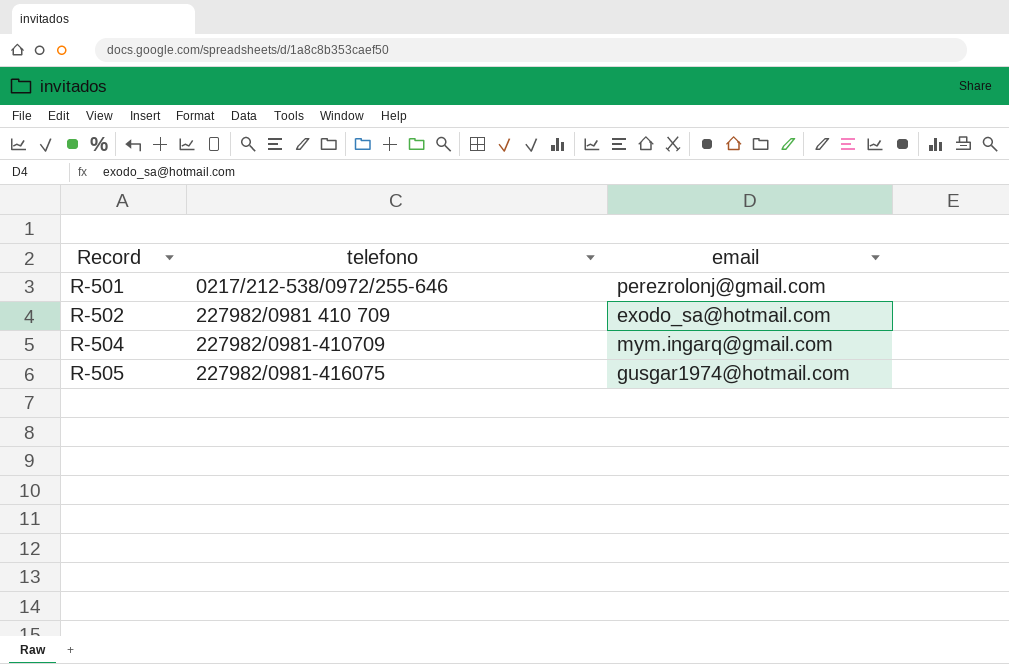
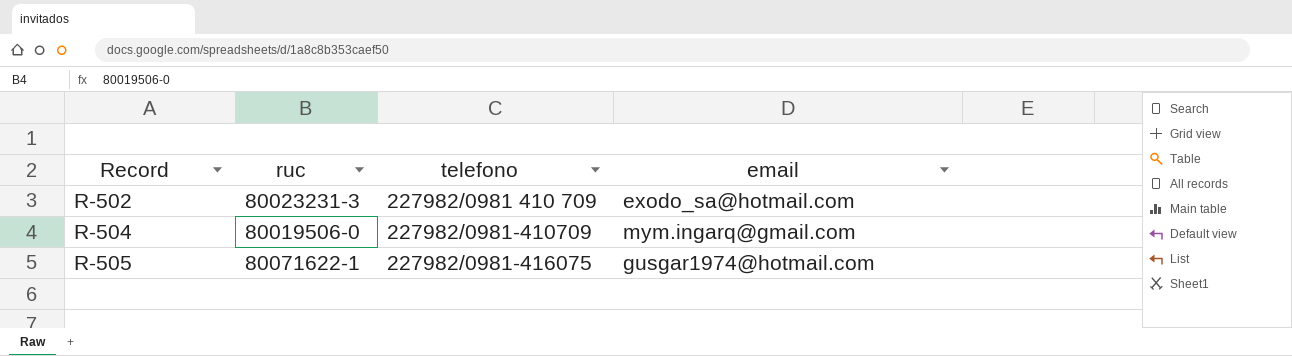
column ruc | position: none -> 2
row R-501: 0217/212-538/0972/255-646 | perezrolonj@gmail.com -> none

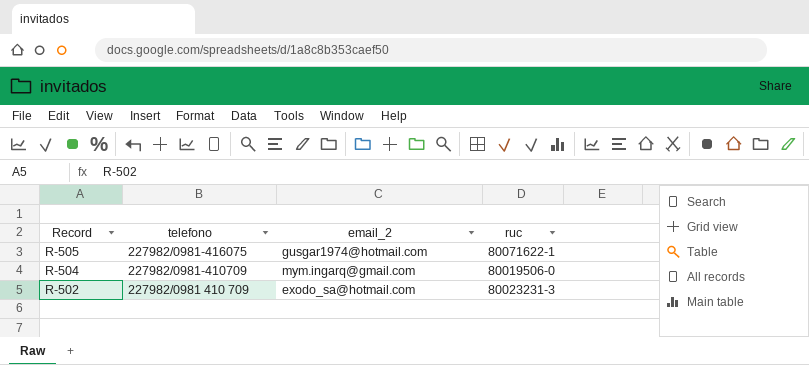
row order: Record ascending -> Record descending
column name: email -> email_2
column ruc | position: 2 -> 4

